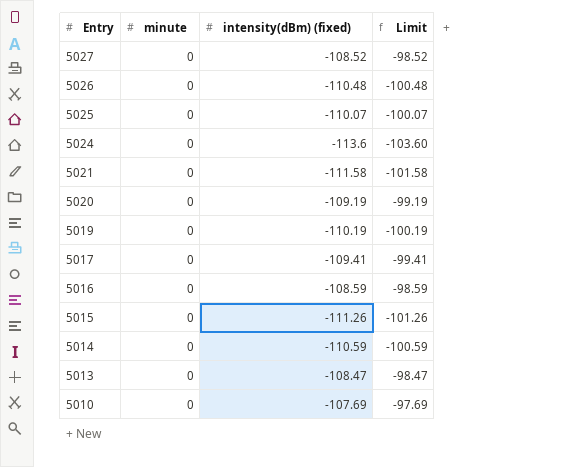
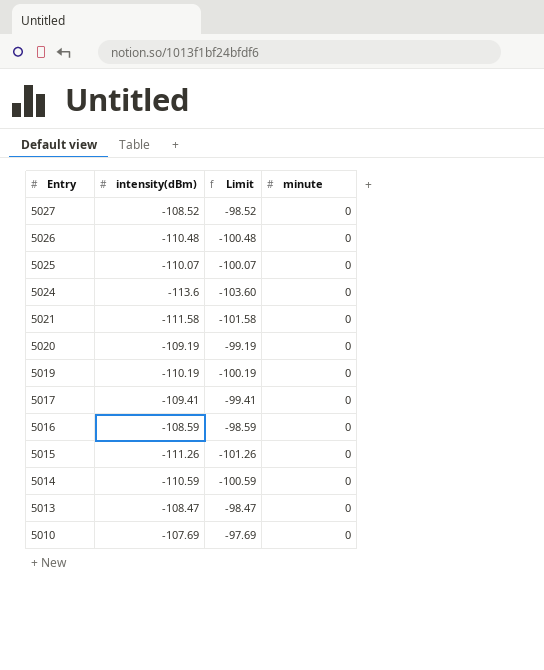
column name: intensity(dBm) (fixed) -> intensity(dBm)
column minute | position: 2 -> 4

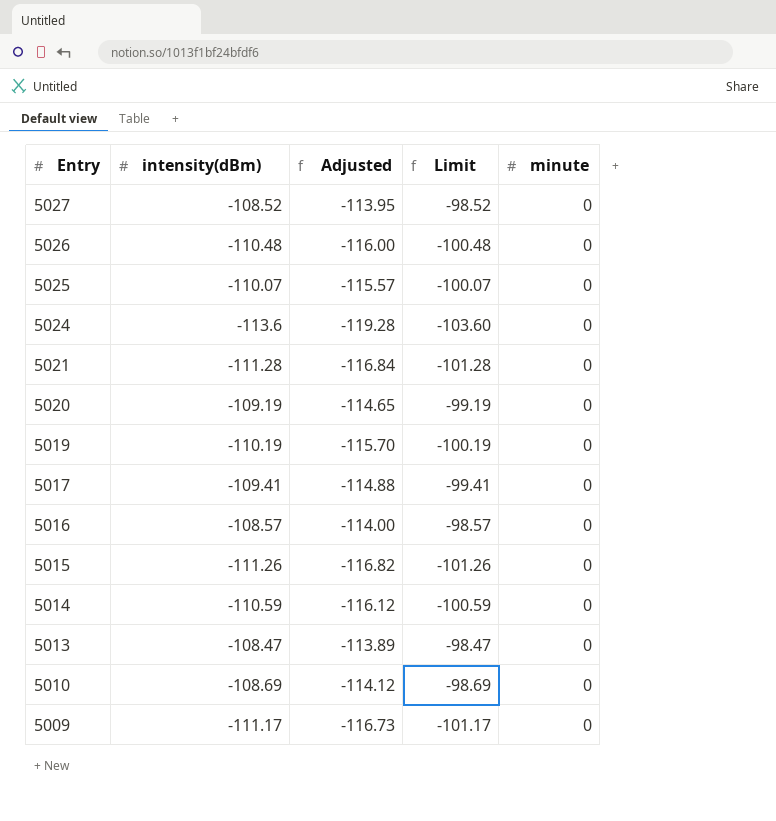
column Adjusted | formula: none -> [intensity(dBm)] * 1.05
5021 | intensity(dBm): -111.58 -> -111.28
5021 | Limit: -101.58 -> -101.28
5016 | intensity(dBm): -108.59 -> -108.57
5016 | Limit: -98.59 -> -98.57
5010 | intensity(dBm): -107.69 -> -108.69
5010 | Limit: -97.69 -> -98.69
row 5009: none -> -111.17 | -116.73 | -101.17 | 0

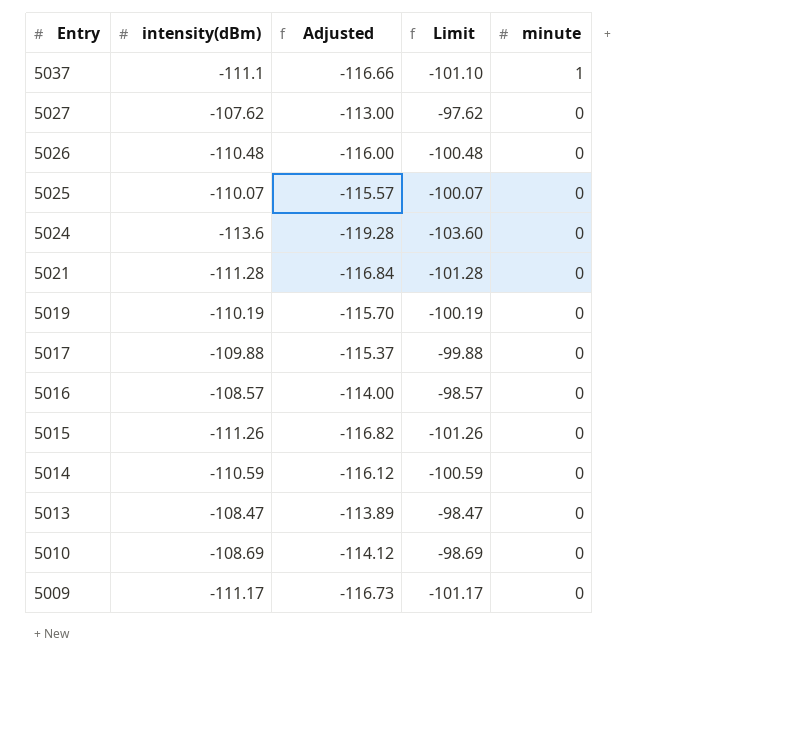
row 5020: -109.19 | -114.65 | -99.19 | 0 -> none
row 5037: none -> -111.1 | -116.66 | -101.10 | 1
5027 | intensity(dBm): -108.52 -> -107.62
5027 | Adjusted: -113.95 -> -113.00
5027 | Limit: -98.52 -> -97.62
5017 | intensity(dBm): -109.41 -> -109.88
5017 | Adjusted: -114.88 -> -115.37
5017 | Limit: -99.41 -> -99.88

